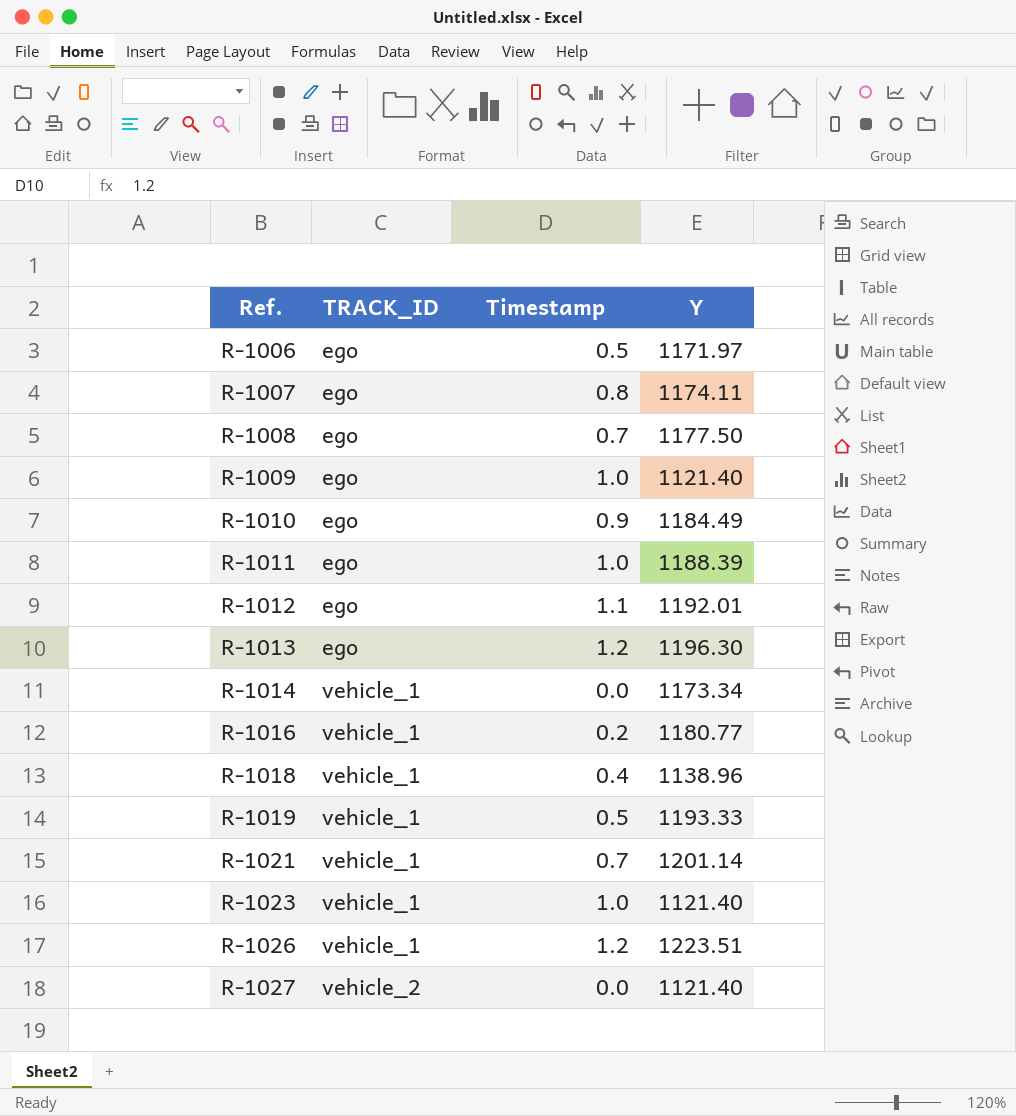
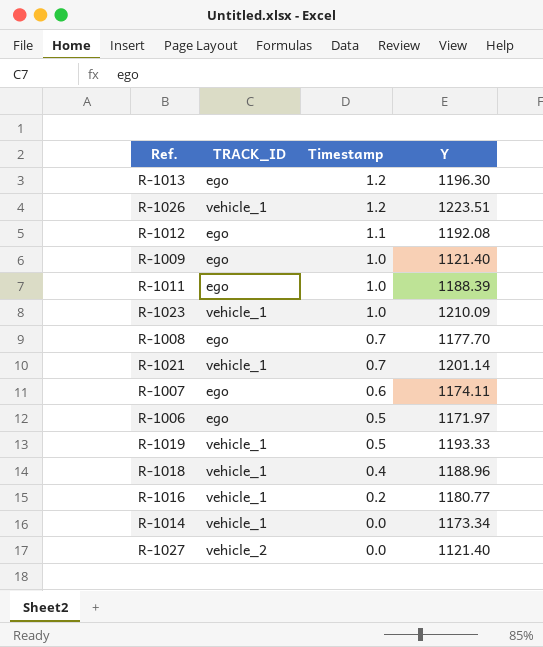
row order: Ref. ascending -> Timestamp descending
row R-1010: ego | 0.9 | 1184.49 -> none
R-1012 | Y: 1192.01 -> 1192.08
R-1023 | Y: 1121.40 -> 1210.09
R-1008 | Y: 1177.50 -> 1177.70
R-1007 | Timestamp: 0.8 -> 0.6
R-1018 | Y: 1138.96 -> 1188.96

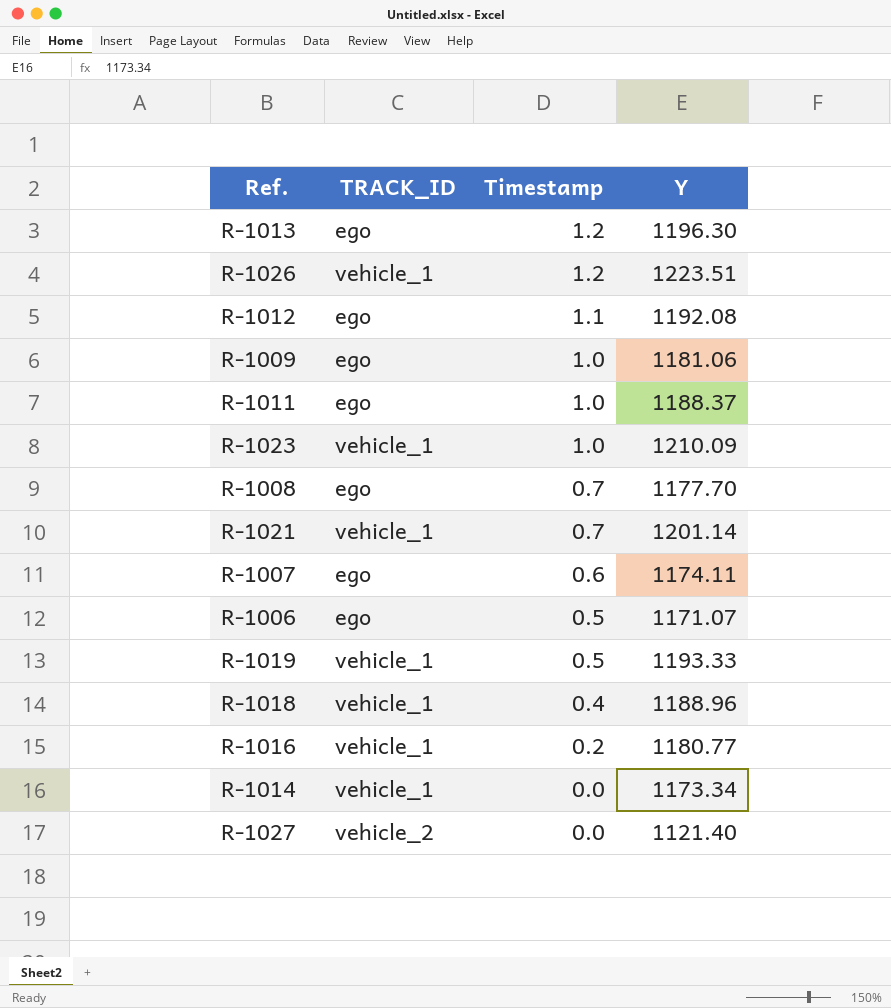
R-1009 | Y: 1121.40 -> 1181.06
R-1011 | Y: 1188.39 -> 1188.37
R-1006 | Y: 1171.97 -> 1171.07

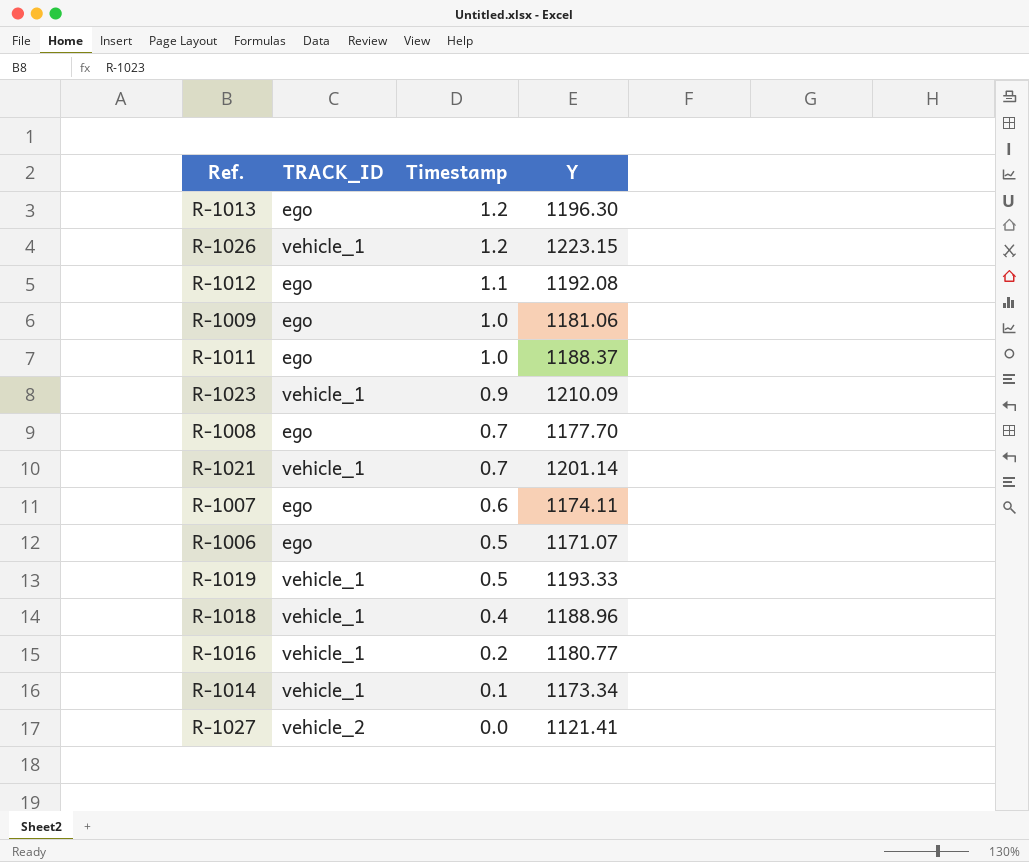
R-1026 | Y: 1223.51 -> 1223.15
R-1023 | Timestamp: 1.0 -> 0.9
R-1014 | Timestamp: 0.0 -> 0.1
R-1027 | Y: 1121.40 -> 1121.41

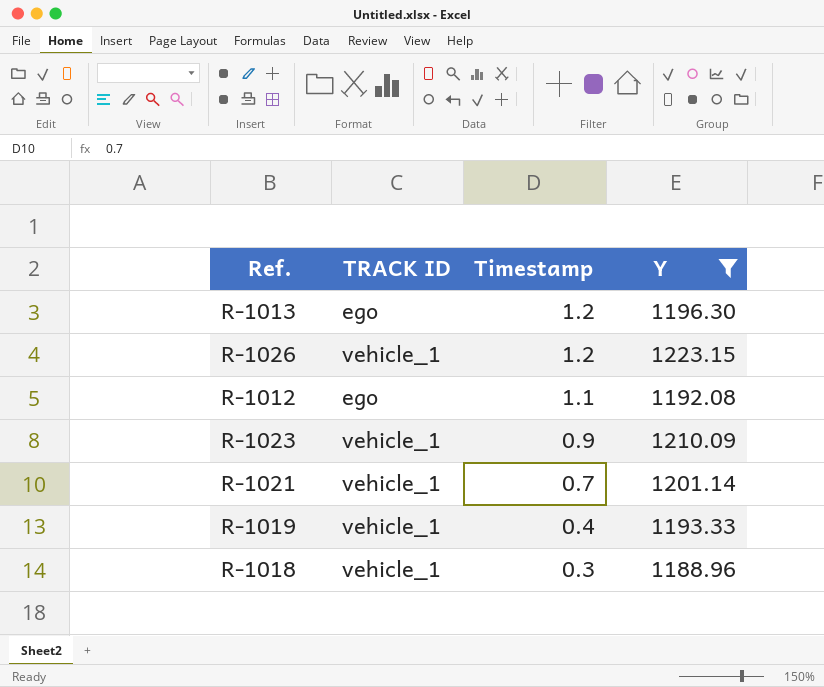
filter: none -> Y >= 1188.96
column name: TRACK_ID -> TRACK ID
R-1019 | Timestamp: 0.5 -> 0.4
R-1018 | Timestamp: 0.4 -> 0.3

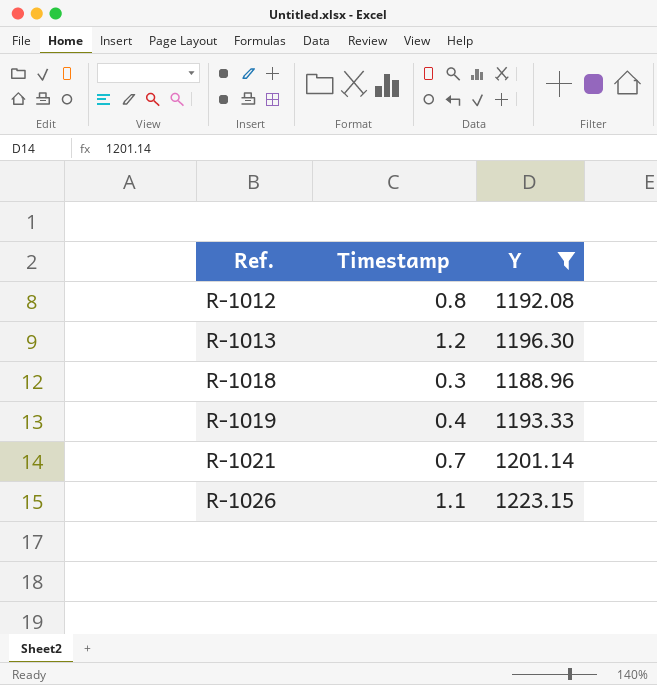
row order: Timestamp descending -> Ref. ascending
column TRACK ID | position: 2 -> none
row R-1023: vehicle_1 | 0.9 | 1210.09 -> none
R-1012 | Timestamp: 1.1 -> 0.8
R-1026 | Timestamp: 1.2 -> 1.1

